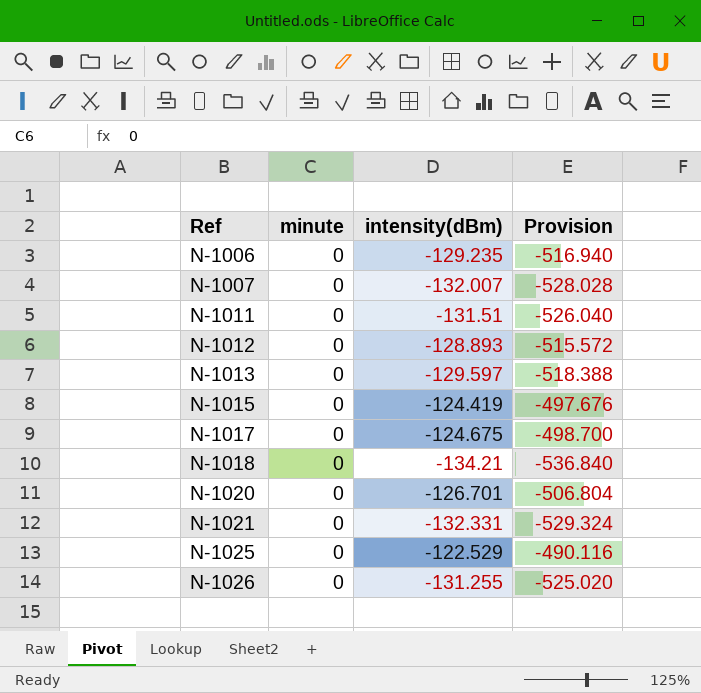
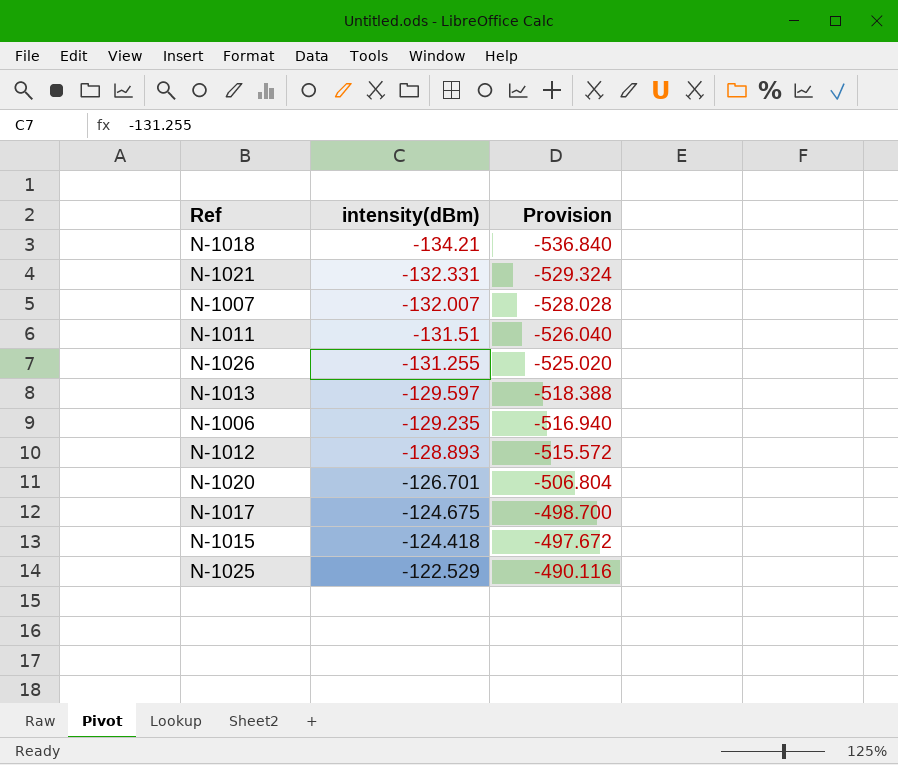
row order: Ref ascending -> intensity(dBm) ascending
column minute | position: 2 -> none
N-1015 | intensity(dBm): -124.419 -> -124.418
N-1015 | Provision: -497.676 -> -497.672

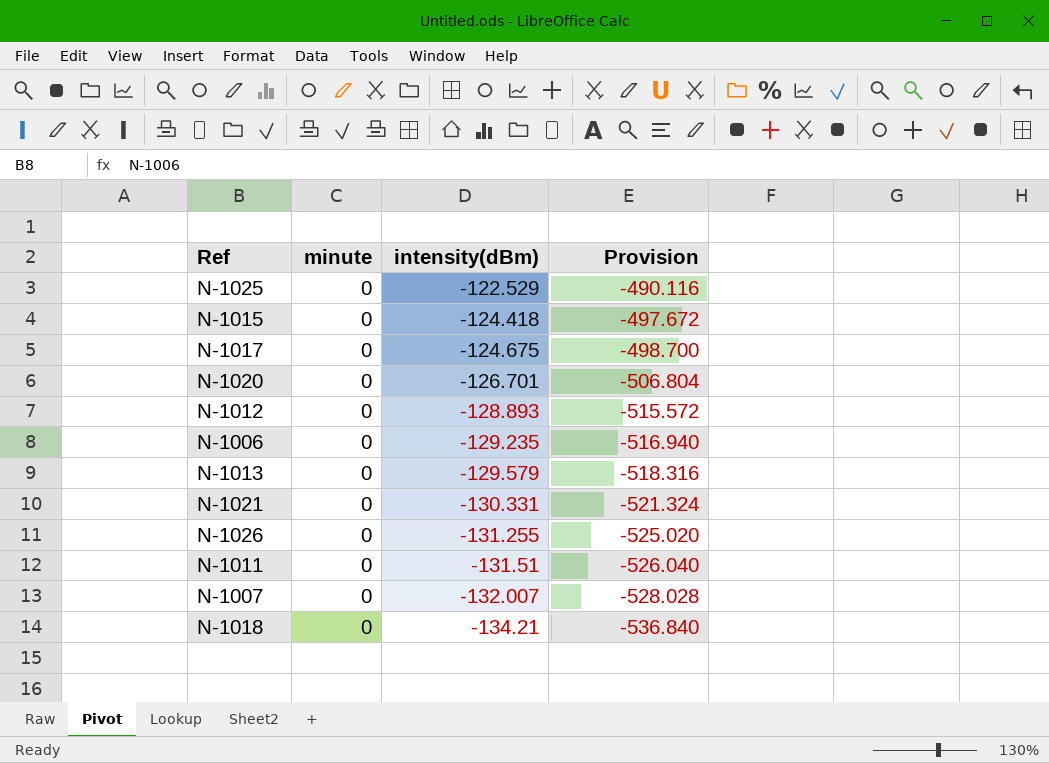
row order: intensity(dBm) ascending -> intensity(dBm) descending
column minute | position: none -> 2
N-1013 | intensity(dBm): -129.597 -> -129.579
N-1013 | Provision: -518.388 -> -518.316
N-1021 | intensity(dBm): -132.331 -> -130.331
N-1021 | Provision: -529.324 -> -521.324

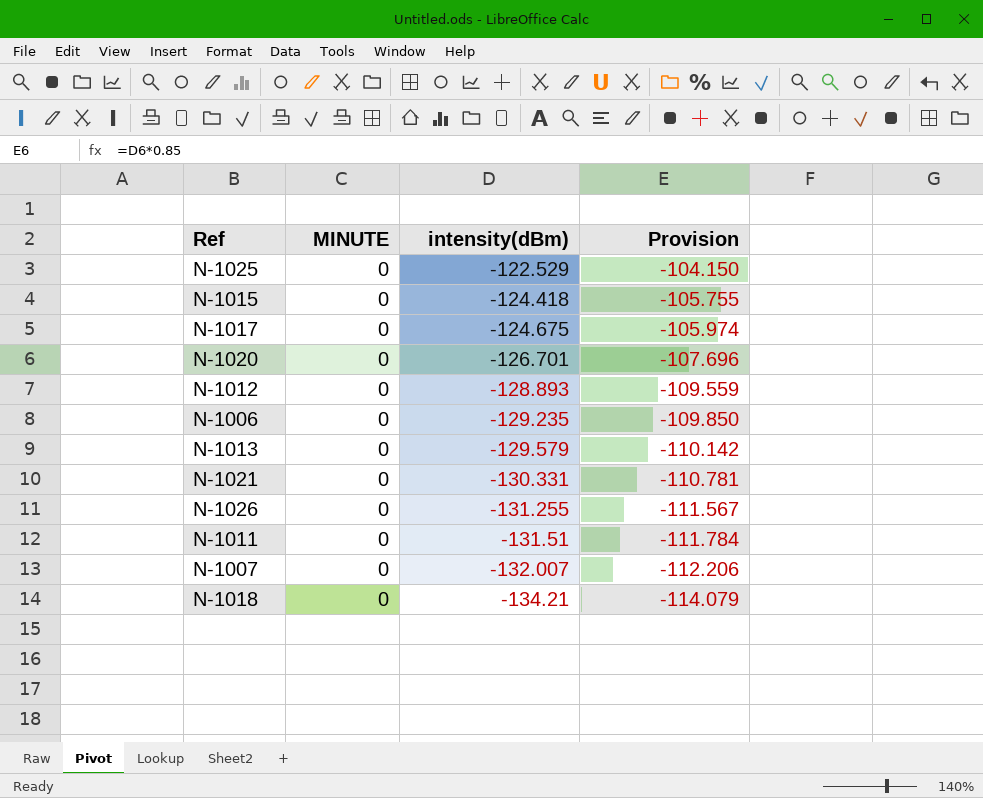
column name: minute -> MINUTE
column Provision | formula: [intensity(dBm)] * 4 -> [intensity(dBm)] * 0.85

